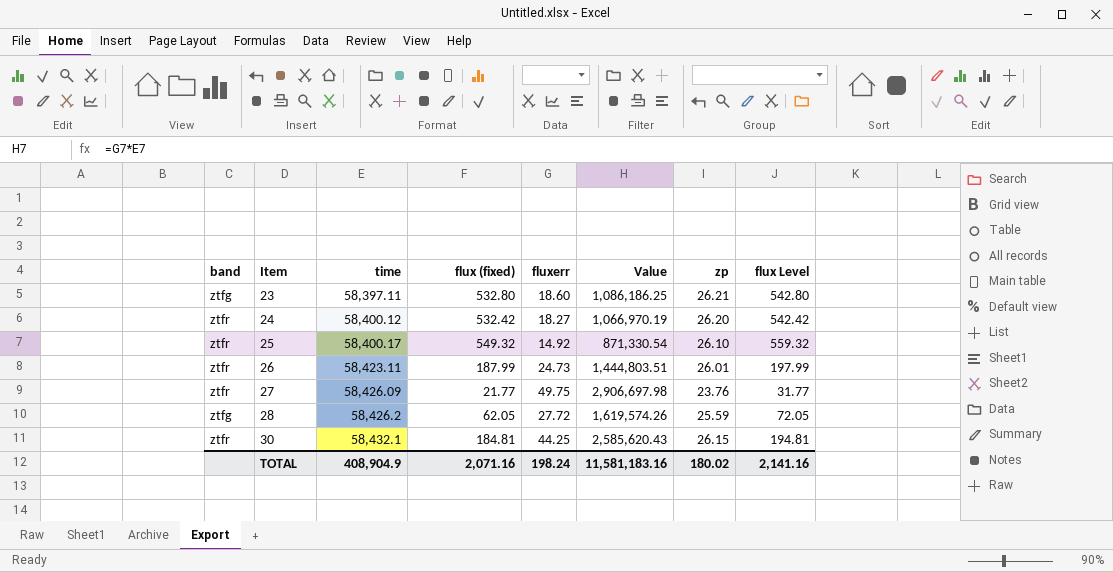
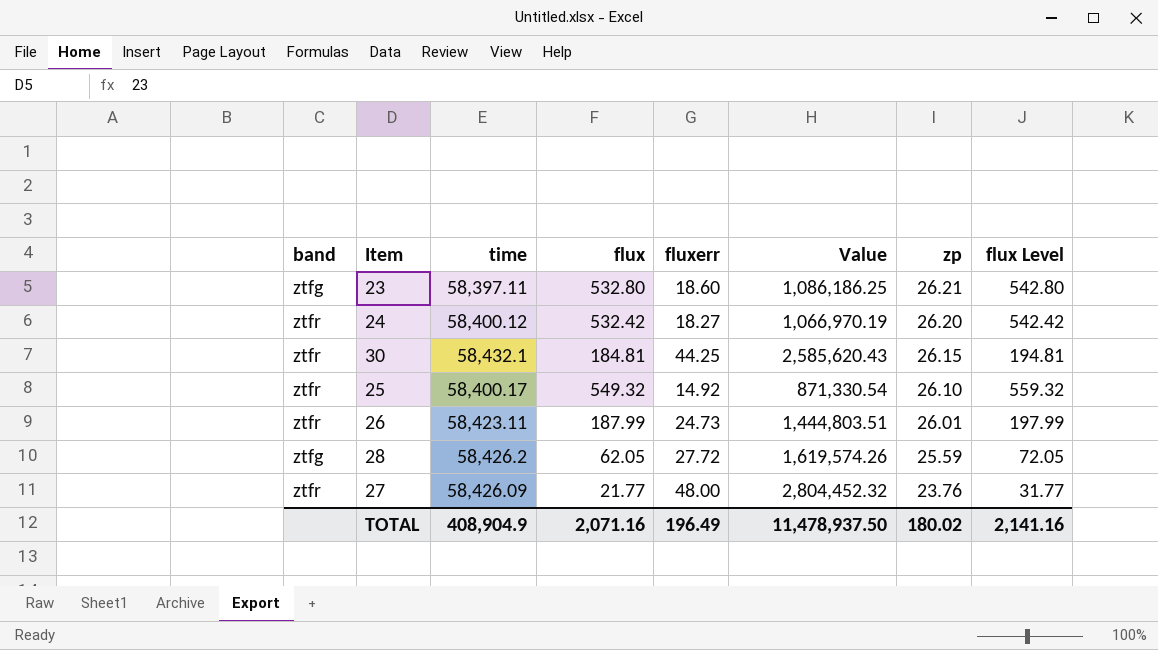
row order: Item ascending -> zp descending
column name: flux (fixed) -> flux
27 | fluxerr: 49.75 -> 48.00
27 | Value: 2,906,697.98 -> 2,804,452.32
TOTAL | fluxerr: 198.24 -> 196.49
TOTAL | Value: 11,581,183.16 -> 11,478,937.50

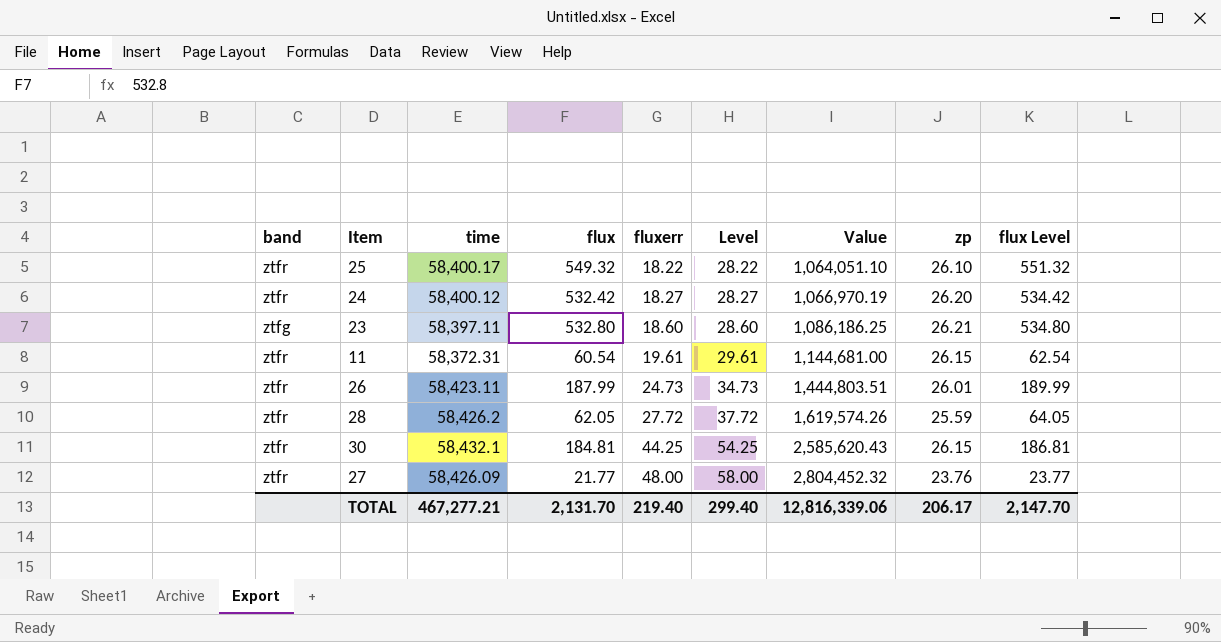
row order: zp descending -> fluxerr ascending
column Level | formula: none -> [fluxerr] + 10
column flux Level | formula: [flux] + 10 -> [flux] + 2
25 | fluxerr: 14.92 -> 18.22
25 | Value: 871,330.54 -> 1,064,051.10
row 11: none -> ztfr | 58,372.31 | 60.54 | 19.61 | 29.61 | 1,144,681.00 | 26.15 | 62.54
28 | band: ztfg -> ztfr
TOTAL | time: 408,904.9 -> 467,277.21
TOTAL | flux: 2,071.16 -> 2,131.70
TOTAL | fluxerr: 196.49 -> 219.40
TOTAL | Value: 11,478,937.50 -> 12,816,339.06
TOTAL | zp: 180.02 -> 206.17
TOTAL | flux Level: 2,141.16 -> 2,147.70

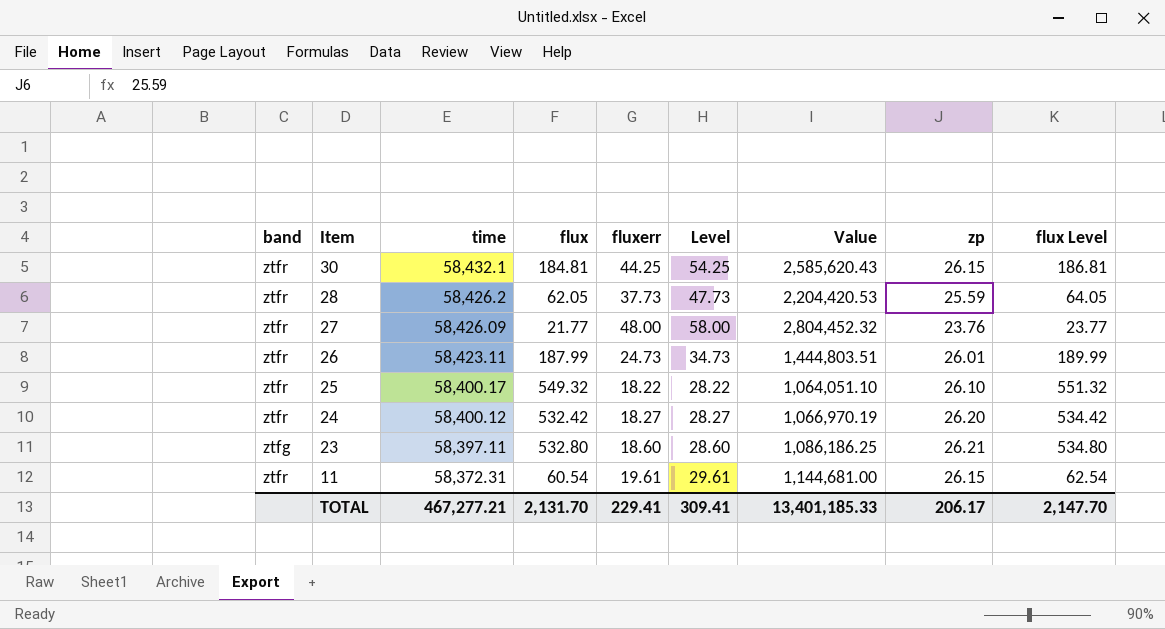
row order: fluxerr ascending -> Item descending
28 | fluxerr: 27.72 -> 37.73
28 | Level: 37.72 -> 47.73
28 | Value: 1,619,574.26 -> 2,204,420.53
TOTAL | fluxerr: 219.40 -> 229.41
TOTAL | Level: 299.40 -> 309.41
TOTAL | Value: 12,816,339.06 -> 13,401,185.33

